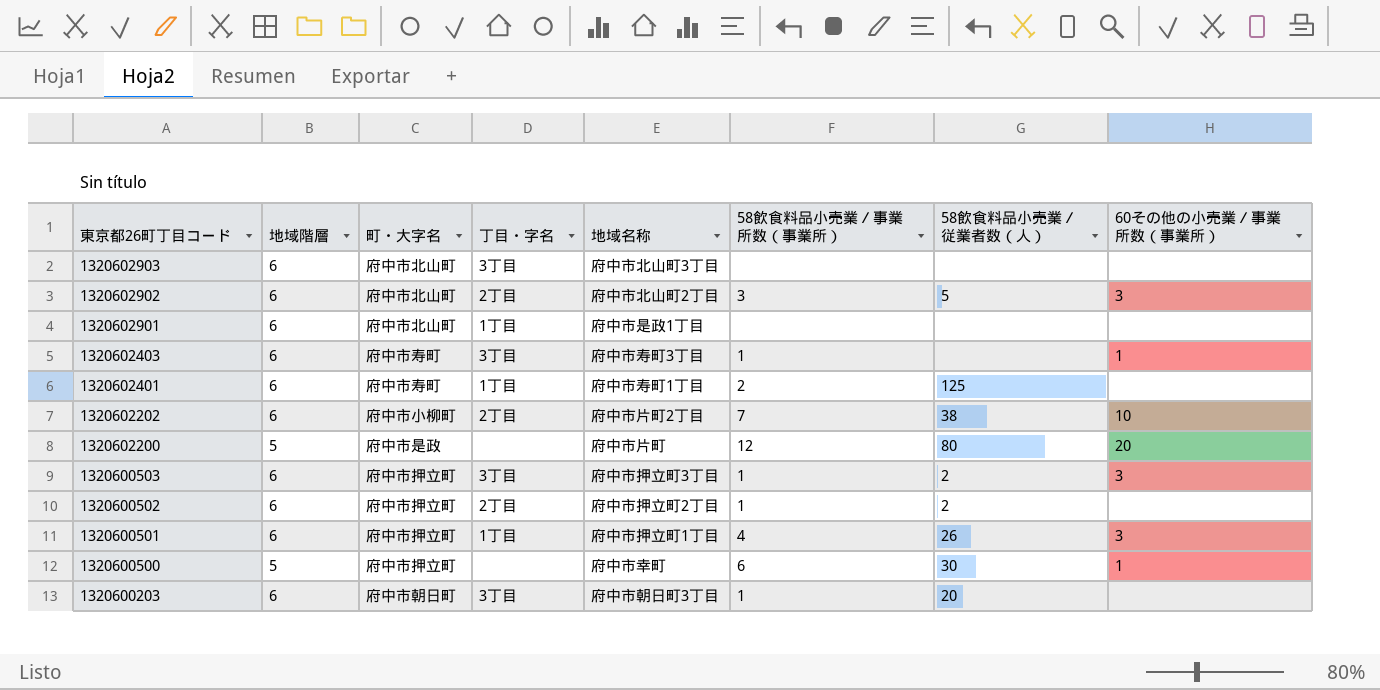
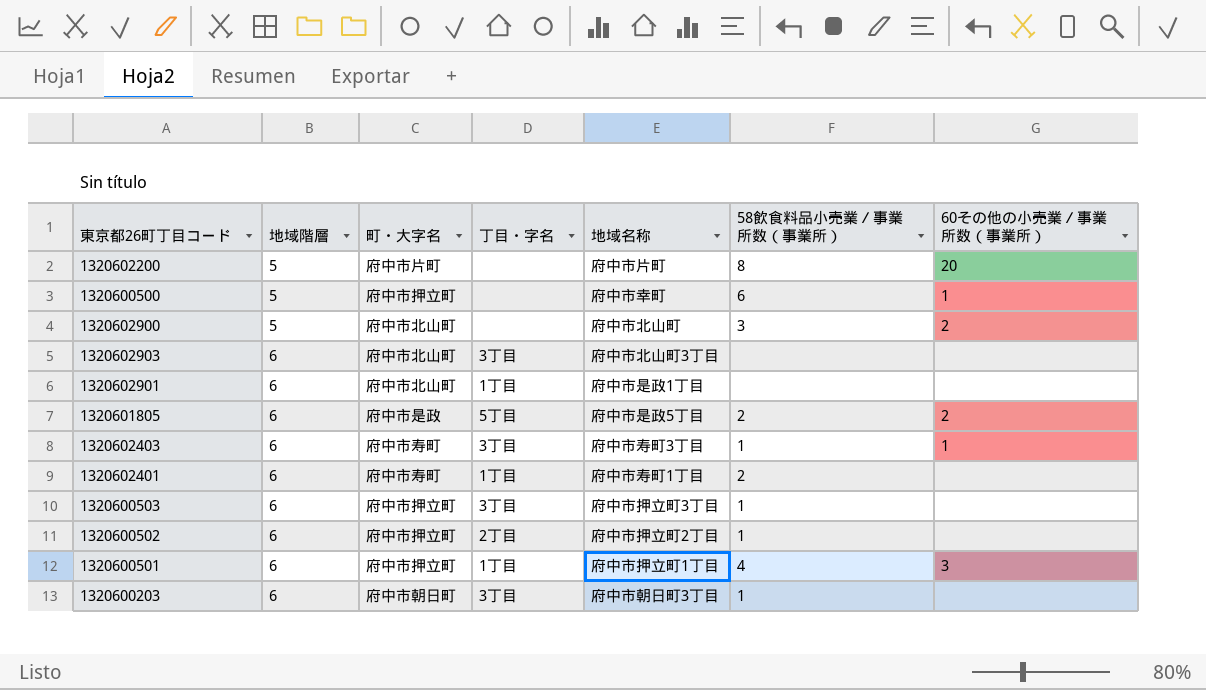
row order: 東京都26町丁目コード descending -> 地域階層 ascending
column 58飲食料品小売業／従業者数（人） | position: 7 -> none
row 1320602902: 6 | 府中市北山町 | 2丁目 | 府中市北山町2丁目 | 3 | 5 | 3 -> none
row 1320602202: 6 | 府中市小柳町 | 2丁目 | 府中市片町2丁目 | 7 | 38 | 10 -> none
1320602200 | 町・大字名: 府中市是政 -> 府中市片町
1320602200 | 58飲食料品小売業／事業所数（事業所）: 12 -> 8
row 1320602900: none -> 5 | 府中市北山町 | none | 府中市北山町 | 3 | 2
row 1320601805: none -> 6 | 府中市是政 | 5丁目 | 府中市是政5丁目 | 2 | 2
1320600503 | 60その他の小売業／事業所数（事業所）: 3 -> none

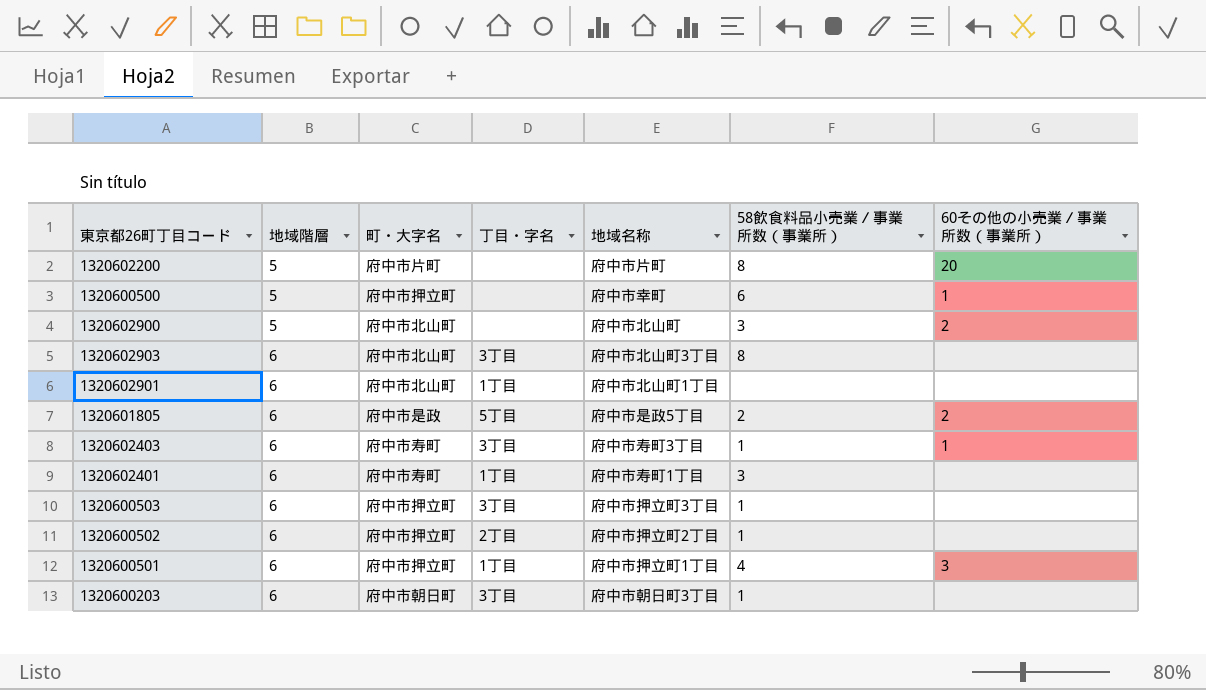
1320602903 | 58飲食料品小売業／事業所数（事業所）: none -> 8
1320602901 | 地域名称: 府中市是政1丁目 -> 府中市北山町1丁目
1320602401 | 58飲食料品小売業／事業所数（事業所）: 2 -> 3

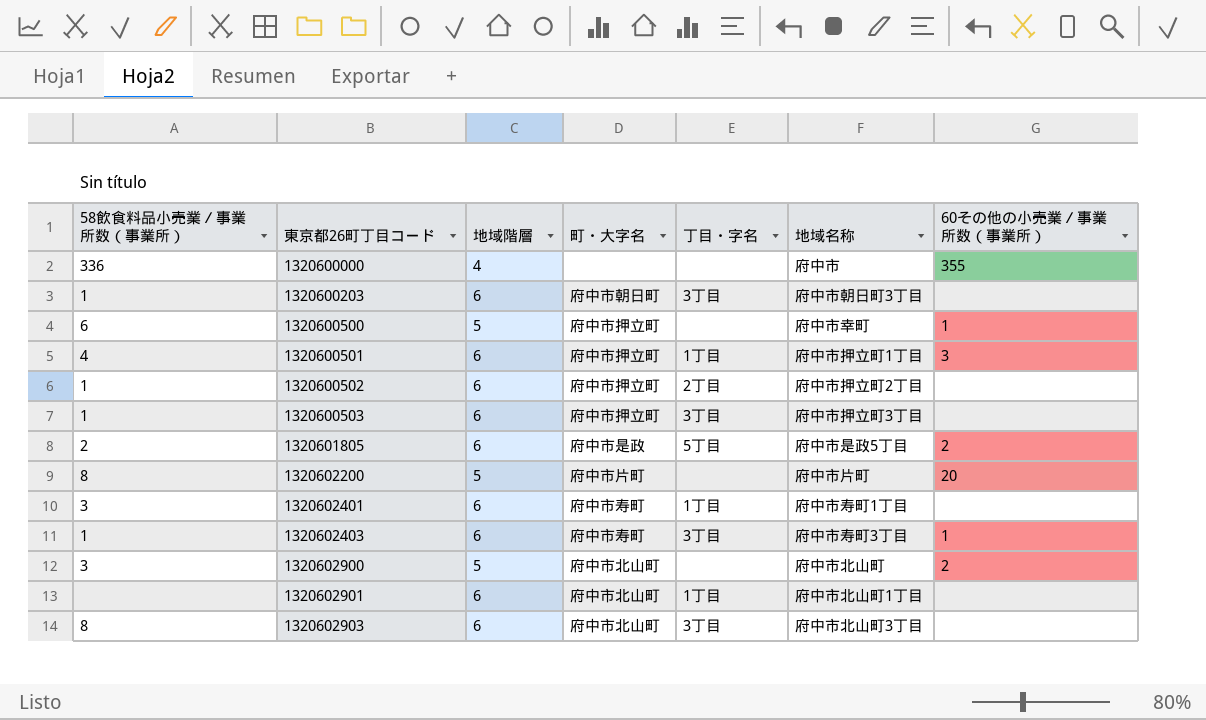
row order: 地域階層 ascending -> 東京都26町丁目コード ascending
column 58飲食料品小売業／事業所数（事業所） | position: 6 -> 1
row 1320600000: none -> 336 | 4 | none | none | 府中市 | 355

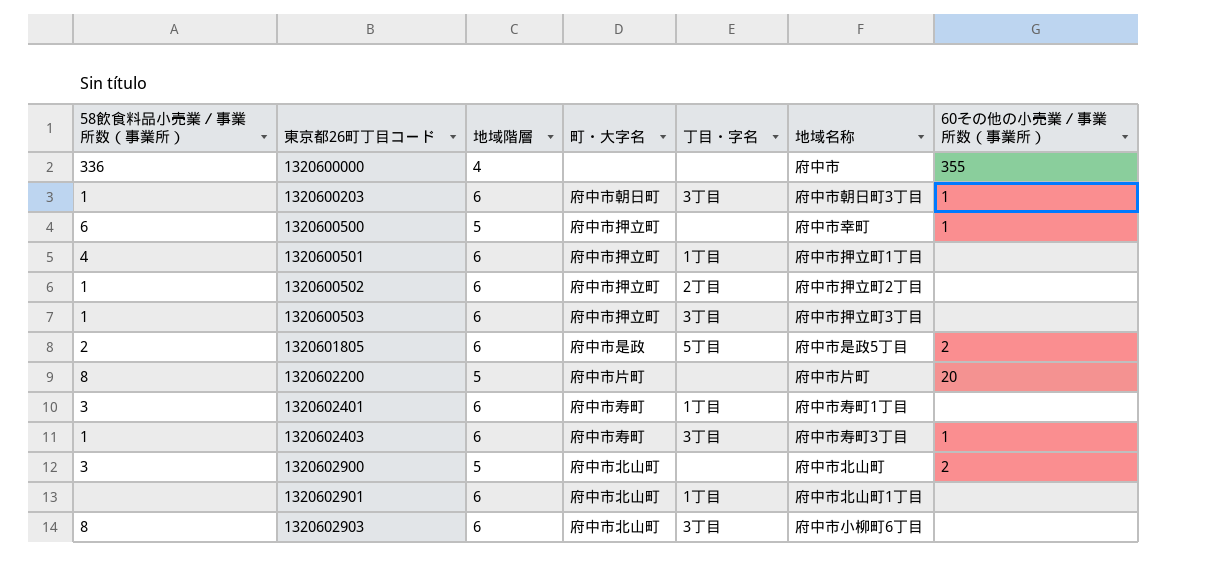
1320600203 | 60その他の小売業／事業所数（事業所）: none -> 1
1320600501 | 60その他の小売業／事業所数（事業所）: 3 -> none
1320602903 | 地域名称: 府中市北山町3丁目 -> 府中市小柳町6丁目

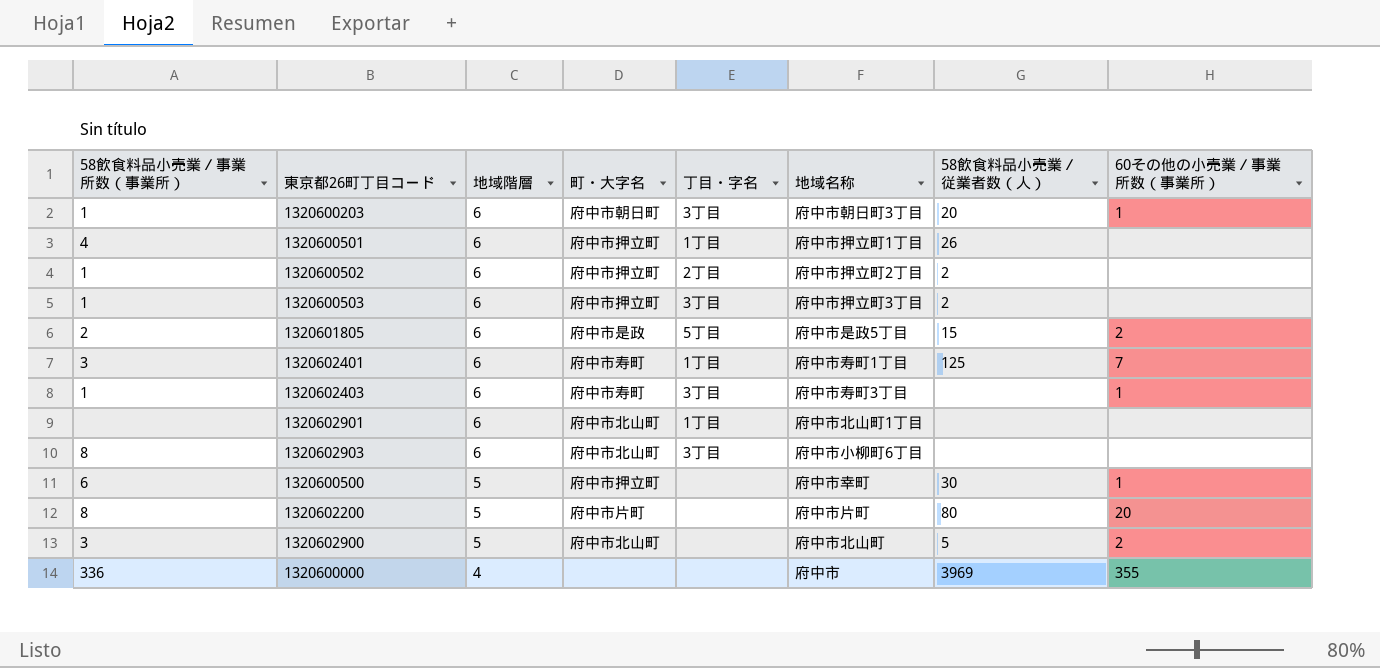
row order: 東京都26町丁目コード ascending -> 地域階層 descending
column 58飲食料品小売業／従業者数（人） | position: none -> 7
1320602401 | 60その他の小売業／事業所数（事業所）: none -> 7

